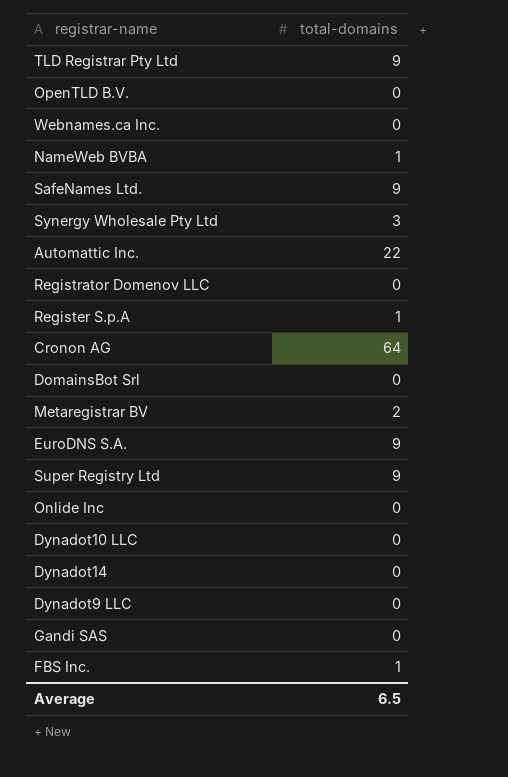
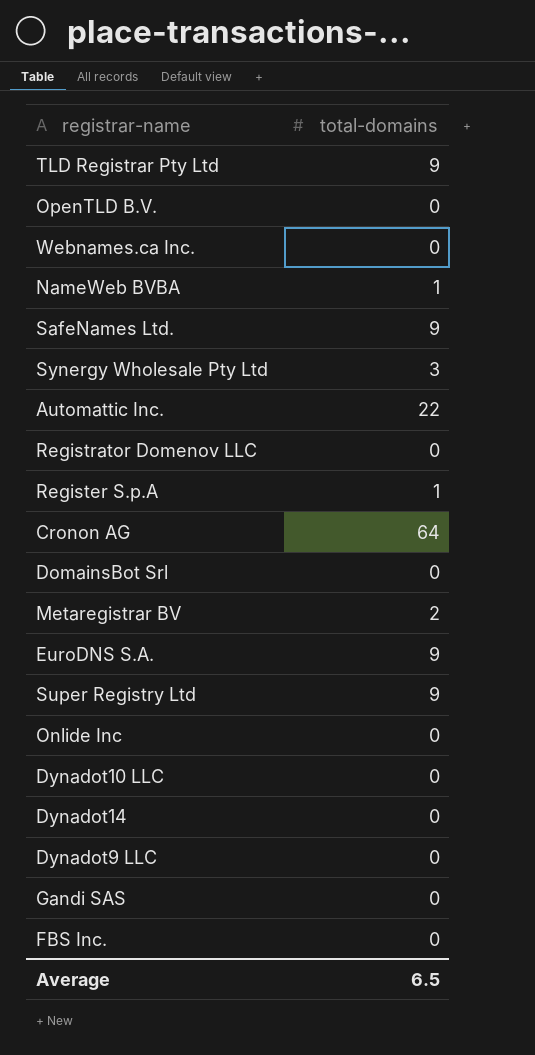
FBS Inc. | total-domains: 1 -> 0

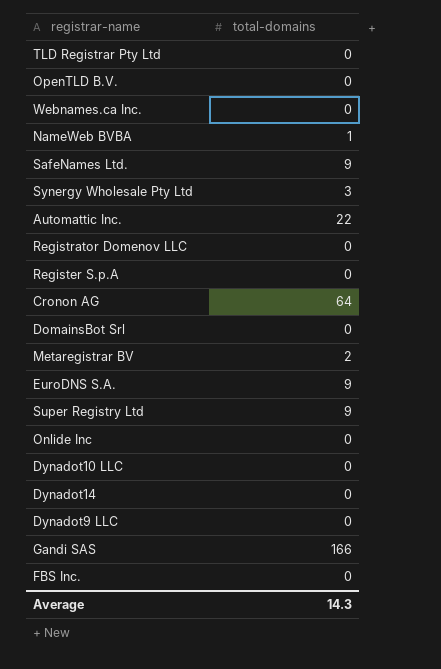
TLD Registrar Pty Ltd | total-domains: 9 -> 0
Register S.p.A | total-domains: 1 -> 0
Gandi SAS | total-domains: 0 -> 166
Average | total-domains: 6.5 -> 14.3

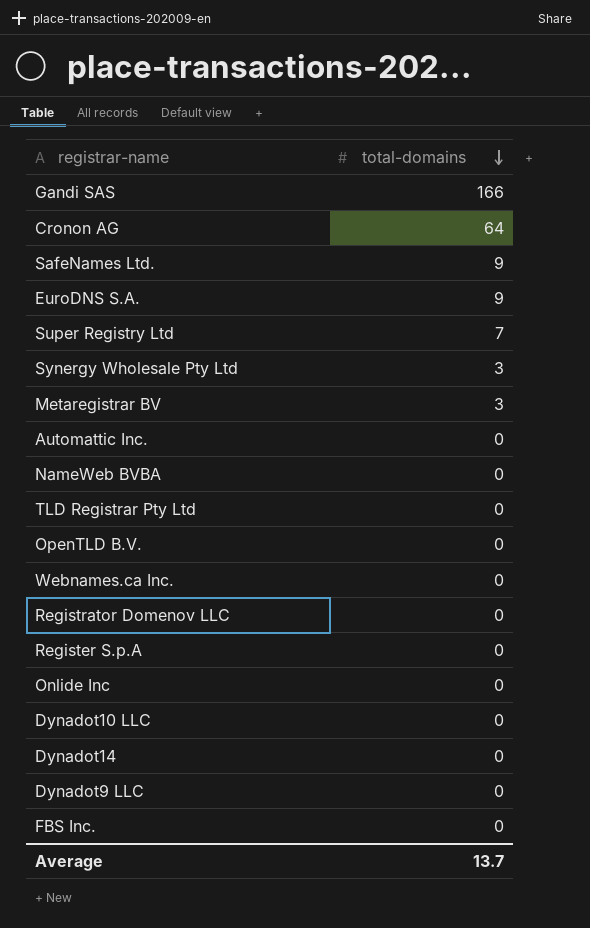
row order: none -> total-domains descending
row DomainsBot Srl: 0 -> none
Super Registry Ltd | total-domains: 9 -> 7
Metaregistrar BV | total-domains: 2 -> 3
Automattic Inc. | total-domains: 22 -> 0
NameWeb BVBA | total-domains: 1 -> 0
Average | total-domains: 14.3 -> 13.7

